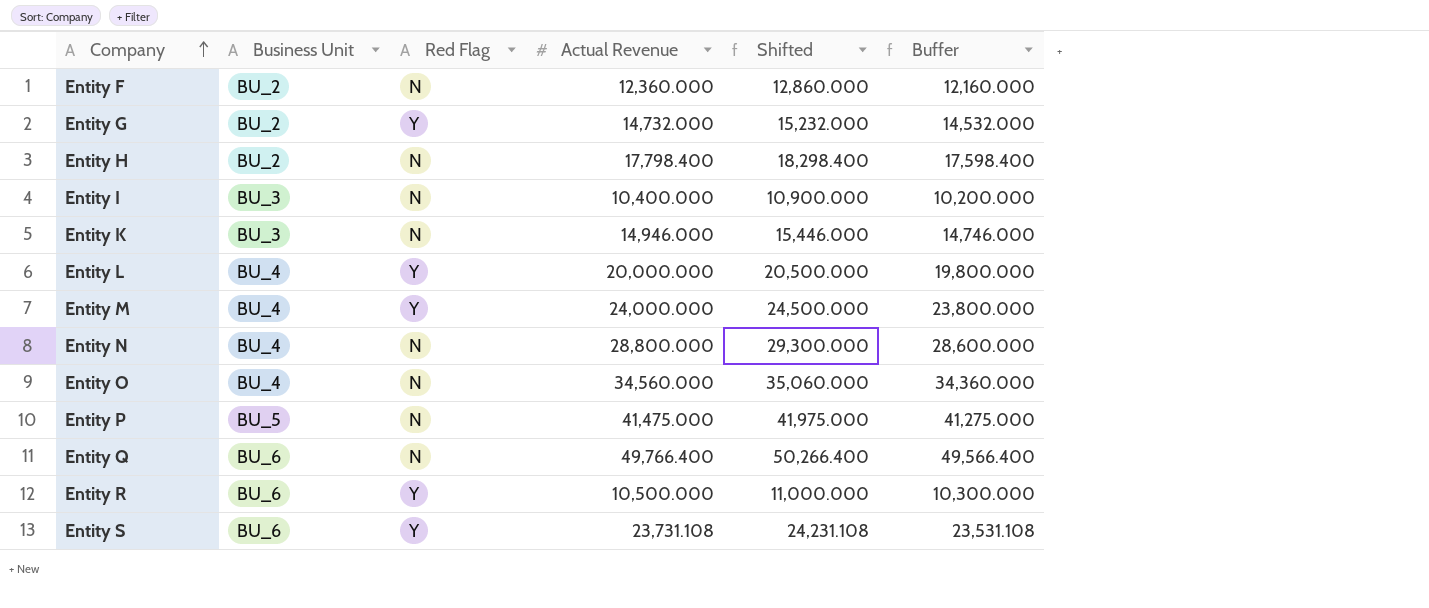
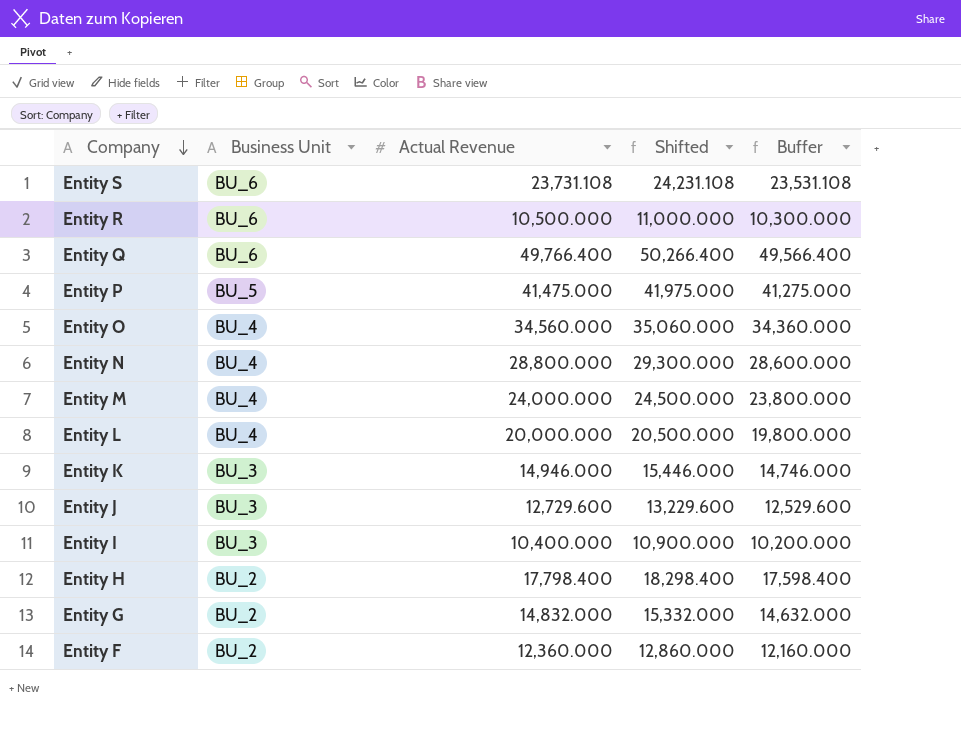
row order: Company ascending -> Company descending
column Red Flag | position: 3 -> none
row Entity J: none -> BU_3 | 12,729.600 | 13,229.600 | 12,529.600
Entity G | Actual Revenue: 14,732.000 -> 14,832.000
Entity G | Shifted: 15,232.000 -> 15,332.000
Entity G | Buffer: 14,532.000 -> 14,632.000

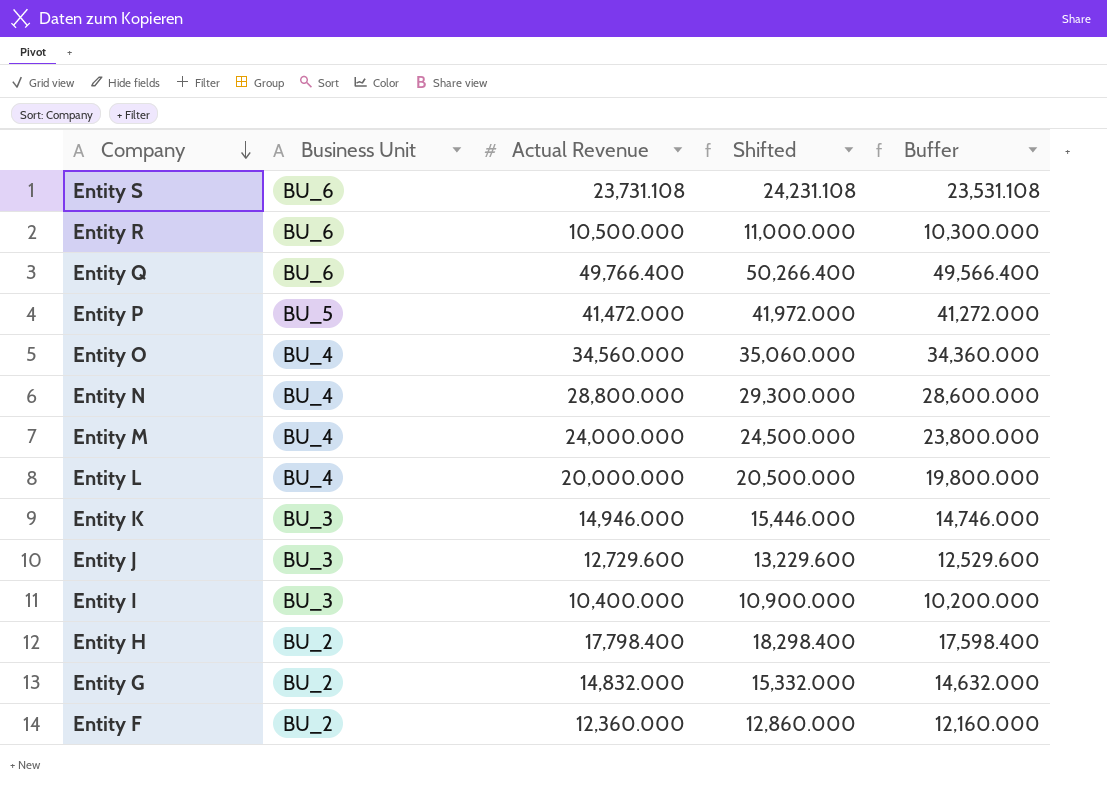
Entity P | Actual Revenue: 41,475.000 -> 41,472.000
Entity P | Shifted: 41,975.000 -> 41,972.000
Entity P | Buffer: 41,275.000 -> 41,272.000

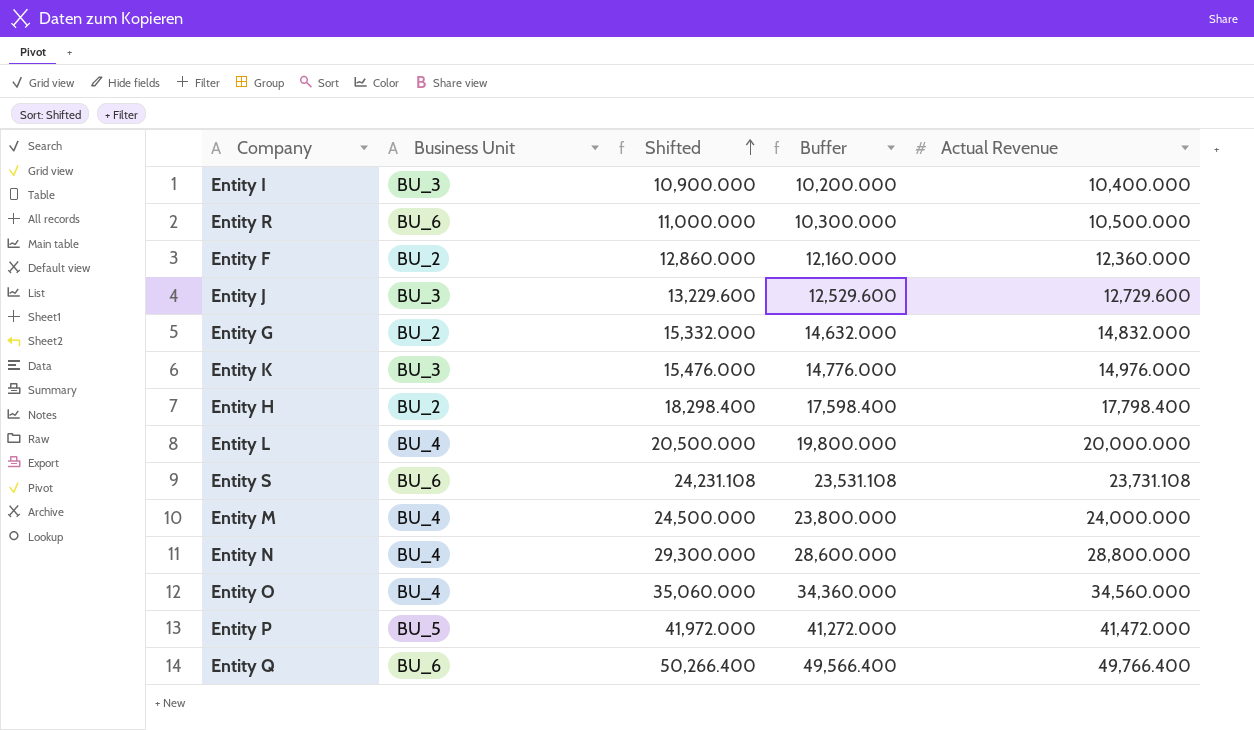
row order: Company descending -> Shifted ascending
column Actual Revenue | position: 3 -> 5
Entity K | Shifted: 15,446.000 -> 15,476.000
Entity K | Buffer: 14,746.000 -> 14,776.000
Entity K | Actual Revenue: 14,946.000 -> 14,976.000

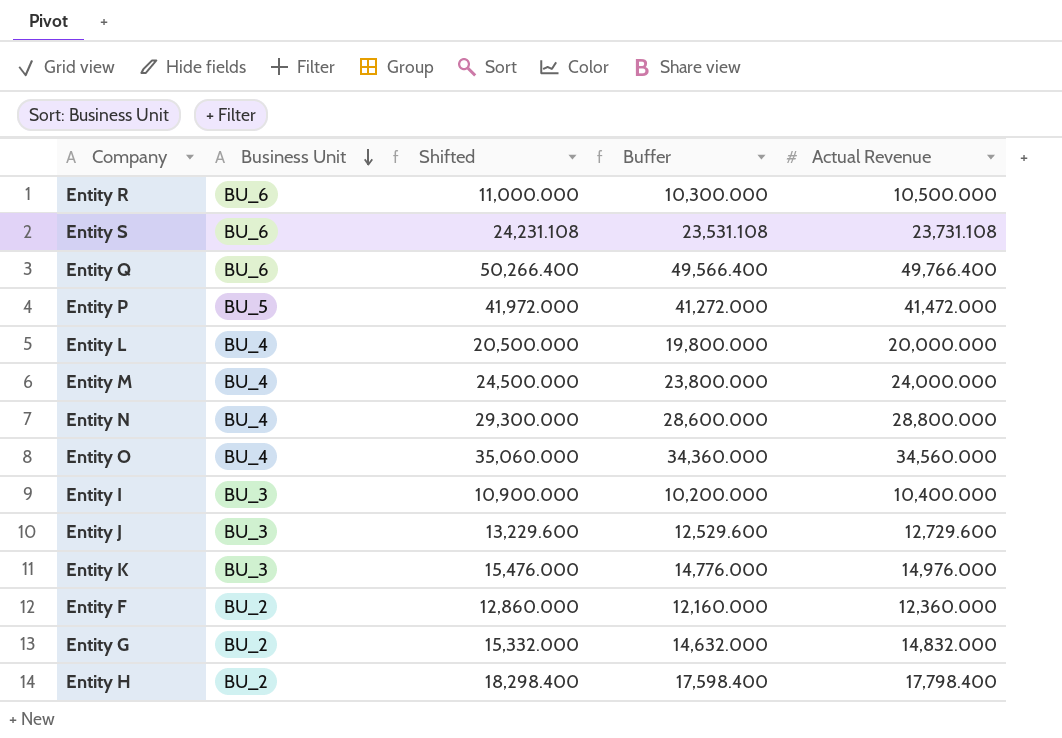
row order: Shifted ascending -> Business Unit descending

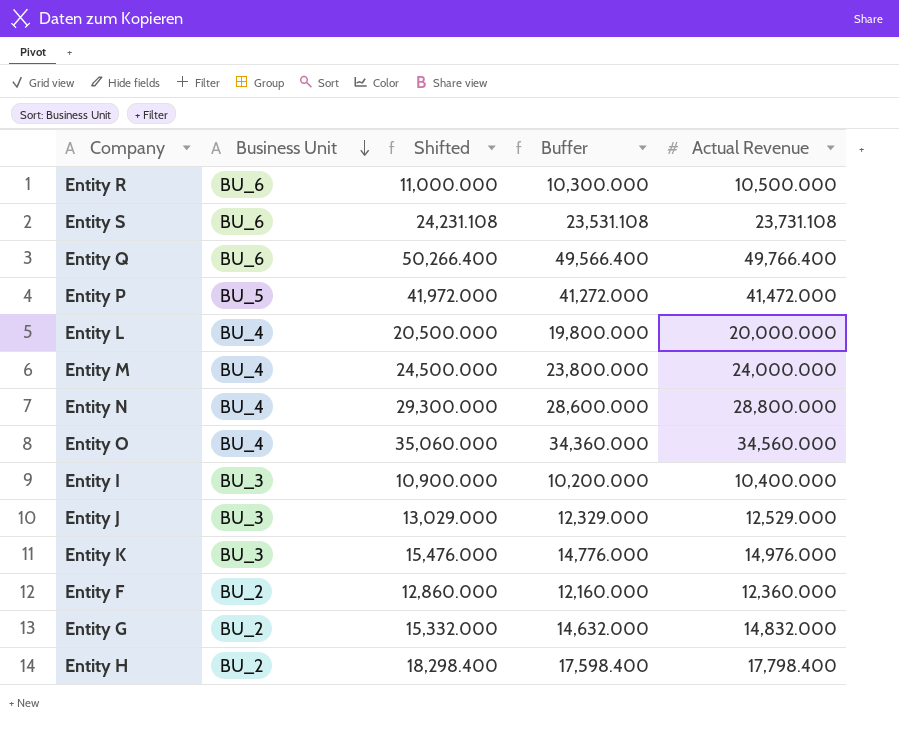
Entity J | Shifted: 13,229.600 -> 13,029.000
Entity J | Buffer: 12,529.600 -> 12,329.000
Entity J | Actual Revenue: 12,729.600 -> 12,529.000

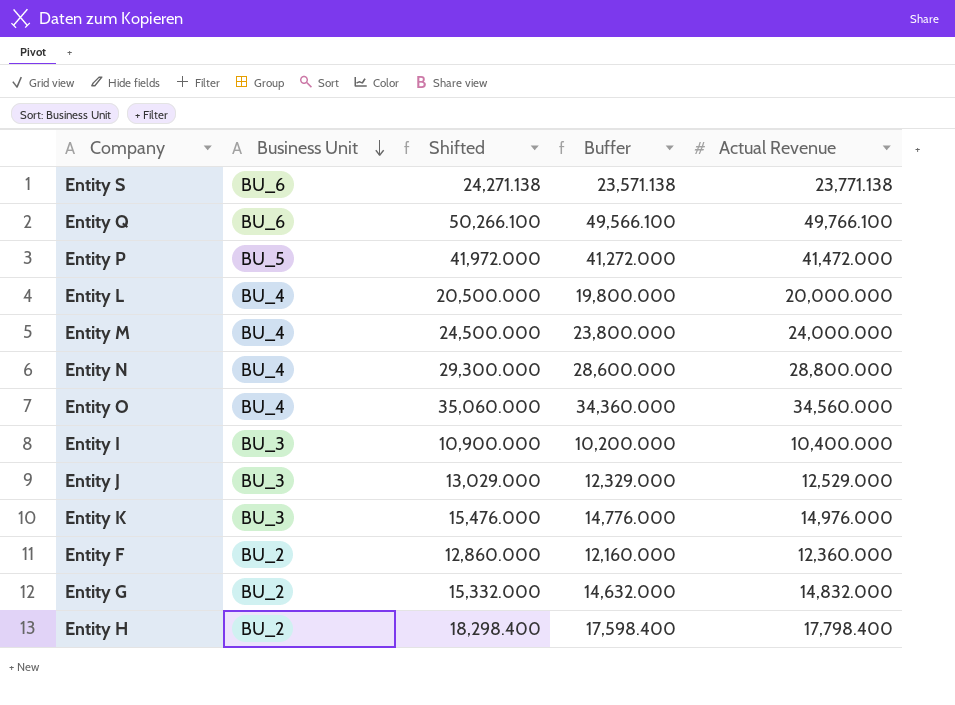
row Entity R: BU_6 | 11,000.000 | 10,300.000 | 10,500.000 -> none
Entity S | Shifted: 24,231.108 -> 24,271.138
Entity S | Buffer: 23,531.108 -> 23,571.138
Entity S | Actual Revenue: 23,731.108 -> 23,771.138
Entity Q | Shifted: 50,266.400 -> 50,266.100
Entity Q | Buffer: 49,566.400 -> 49,566.100
Entity Q | Actual Revenue: 49,766.400 -> 49,766.100

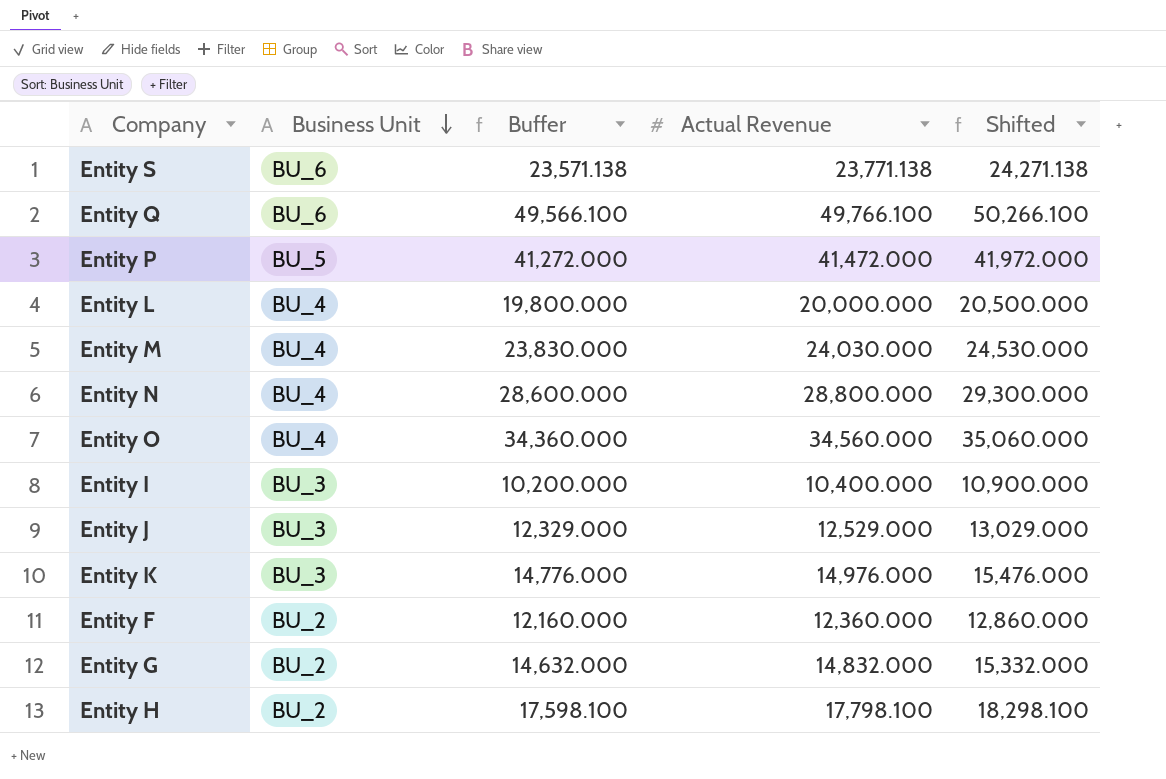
column Shifted | position: 3 -> 5
Entity M | Buffer: 23,800.000 -> 23,830.000
Entity M | Actual Revenue: 24,000.000 -> 24,030.000
Entity M | Shifted: 24,500.000 -> 24,530.000
Entity H | Buffer: 17,598.400 -> 17,598.100
Entity H | Actual Revenue: 17,798.400 -> 17,798.100
Entity H | Shifted: 18,298.400 -> 18,298.100

